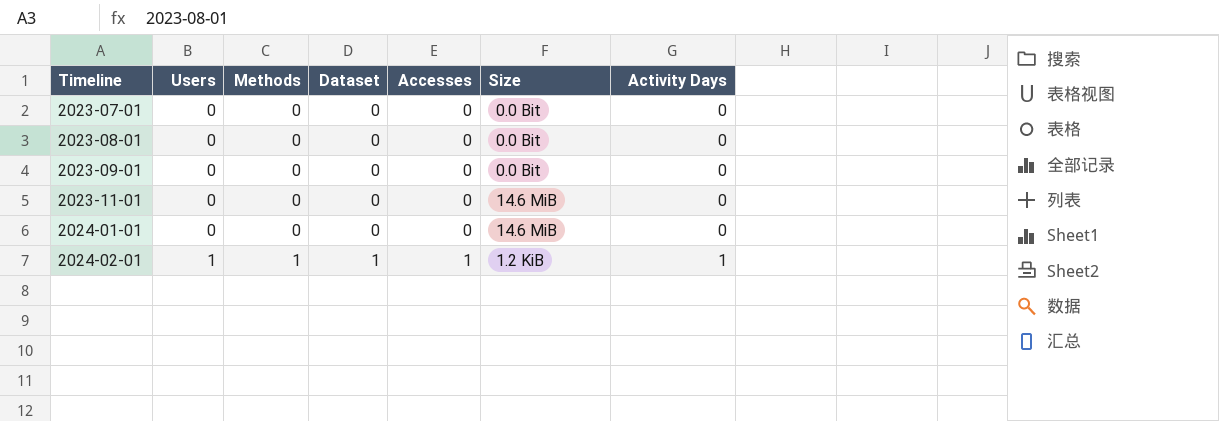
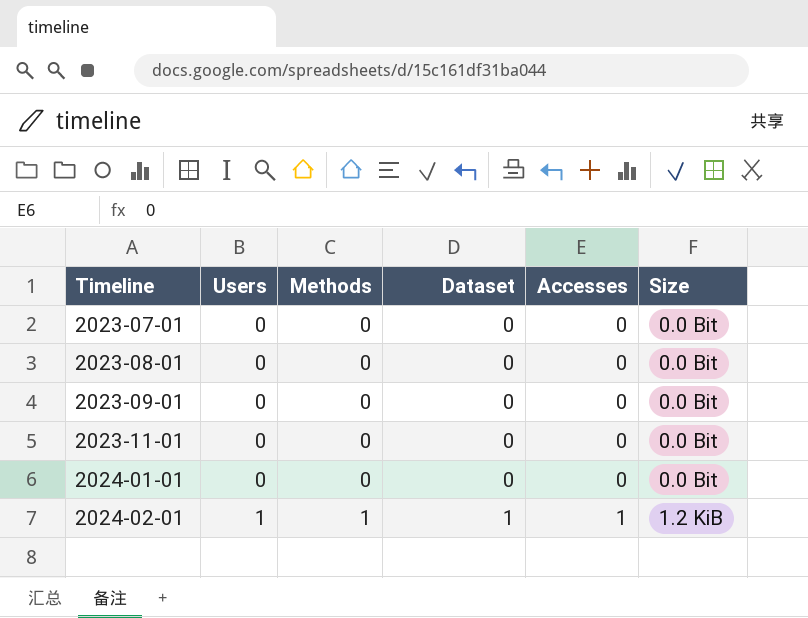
column Activity Days | position: 7 -> none
2023-11-01 | Size: 14.6 MiB -> 0.0 Bit
2024-01-01 | Size: 14.6 MiB -> 0.0 Bit

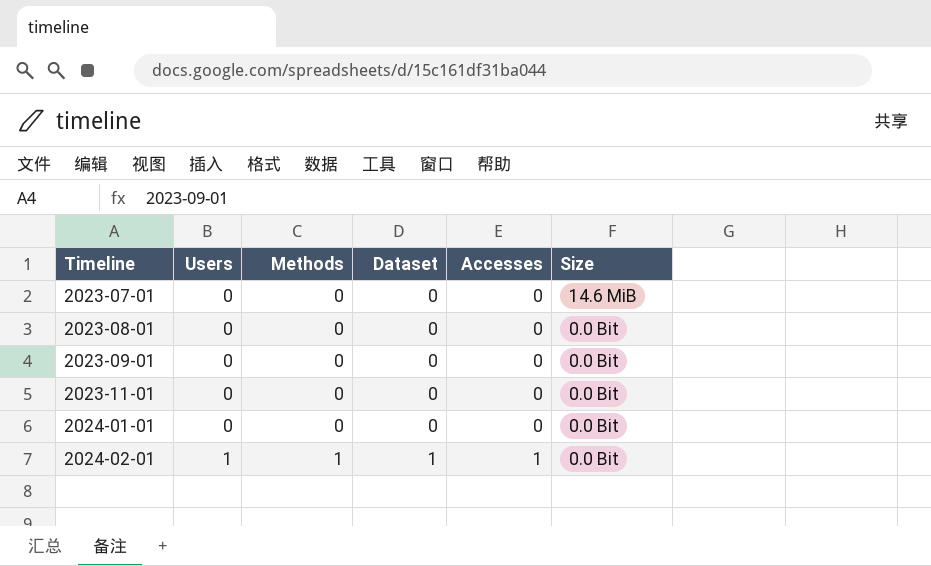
2023-07-01 | Size: 0.0 Bit -> 14.6 MiB
2024-02-01 | Size: 1.2 KiB -> 0.0 Bit

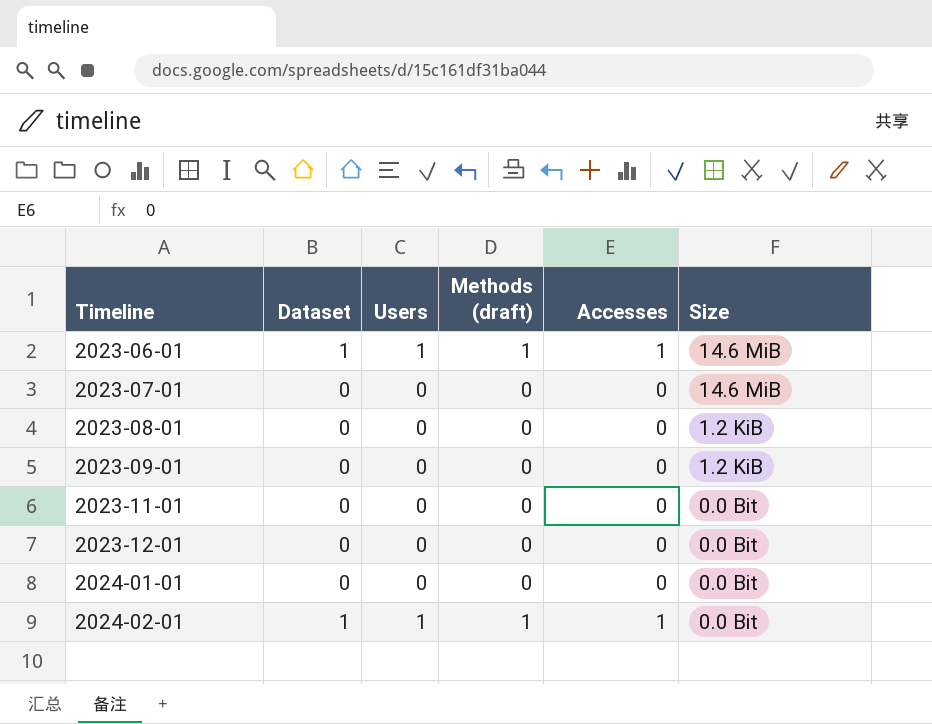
column Dataset | position: 4 -> 2
column name: Methods -> Methods (draft)
row 2023-06-01: none -> 1 | 1 | 1 | 1 | 14.6 MiB
2023-08-01 | Size: 0.0 Bit -> 1.2 KiB
2023-09-01 | Size: 0.0 Bit -> 1.2 KiB
row 2023-12-01: none -> 0 | 0 | 0 | 0 | 0.0 Bit

